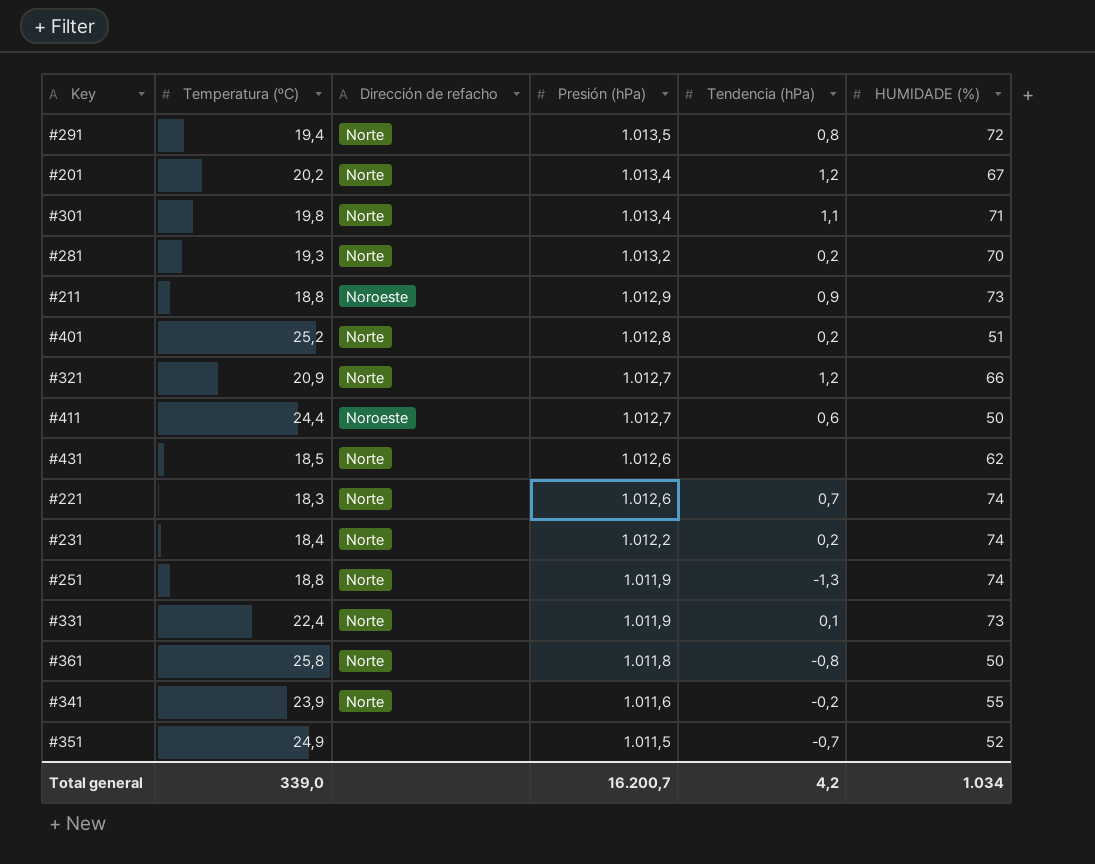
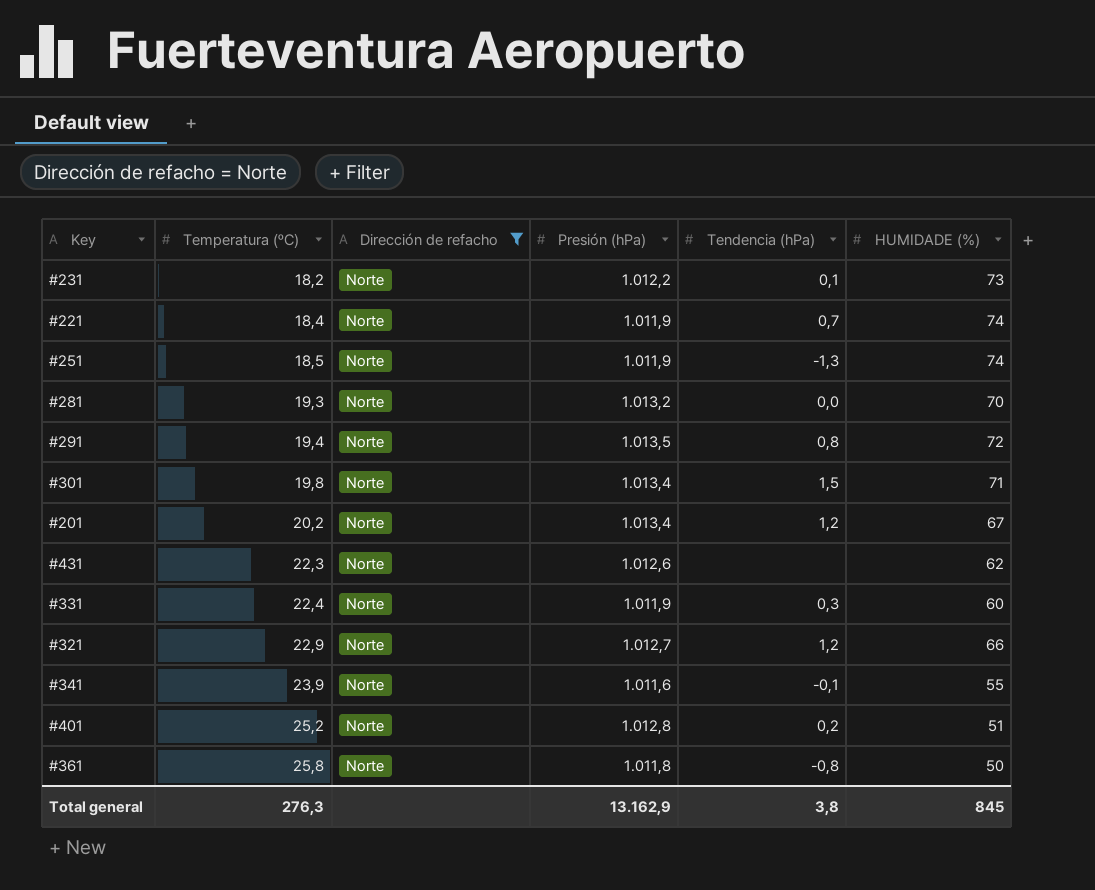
filter: none -> Dirección de refacho = Norte
row order: Presión (hPa) descending -> Temperatura (ºC) ascending
#231 | Temperatura (ºC): 18,4 -> 18,2
#231 | Tendencia (hPa): 0,2 -> 0,1
#231 | HUMIDADE (%): 74 -> 73
#221 | Temperatura (ºC): 18,3 -> 18,4
#221 | Presión (hPa): 1.012,6 -> 1.011,9
#251 | Temperatura (ºC): 18,8 -> 18,5
#281 | Tendencia (hPa): 0,2 -> 0,0
#301 | Tendencia (hPa): 1,1 -> 1,5
#431 | Temperatura (ºC): 18,5 -> 22,3
#331 | Tendencia (hPa): 0,1 -> 0,3
#331 | HUMIDADE (%): 73 -> 60
#321 | Temperatura (ºC): 20,9 -> 22,9
#341 | Tendencia (hPa): -0,2 -> -0,1
Total general | Temperatura (ºC): 339,0 -> 276,3
Total general | Presión (hPa): 16.200,7 -> 13.162,9
Total general | Tendencia (hPa): 4,2 -> 3,8
Total general | HUMIDADE (%): 1.034 -> 845

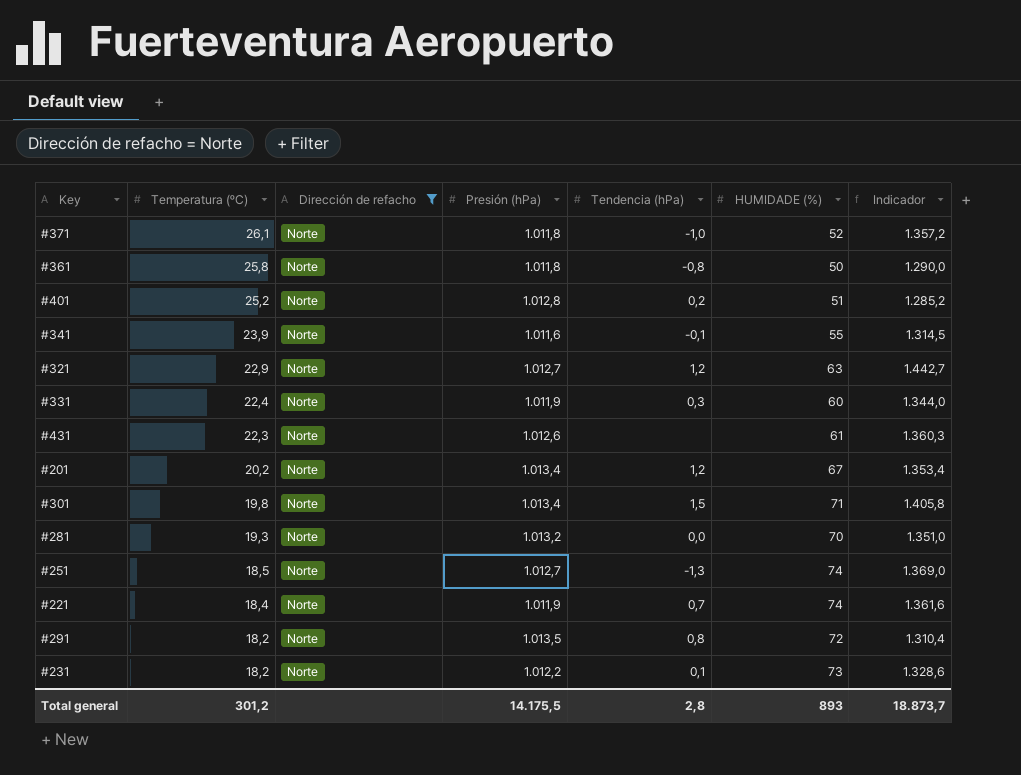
row order: Temperatura (ºC) ascending -> Temperatura (ºC) descending
column Indicador | formula: none -> [Temperatura (ºC)] * [HUMIDADE (%)]
row #371: none -> 26,1 | Norte | 1.011,8 | -1,0 | 52 | 1.357,2
#321 | HUMIDADE (%): 66 -> 63
#431 | HUMIDADE (%): 62 -> 61
#251 | Presión (hPa): 1.011,9 -> 1.012,7
#291 | Temperatura (ºC): 19,4 -> 18,2
Total general | Temperatura (ºC): 276,3 -> 301,2
Total general | Presión (hPa): 13.162,9 -> 14.175,5
Total general | Tendencia (hPa): 3,8 -> 2,8
Total general | HUMIDADE (%): 845 -> 893

